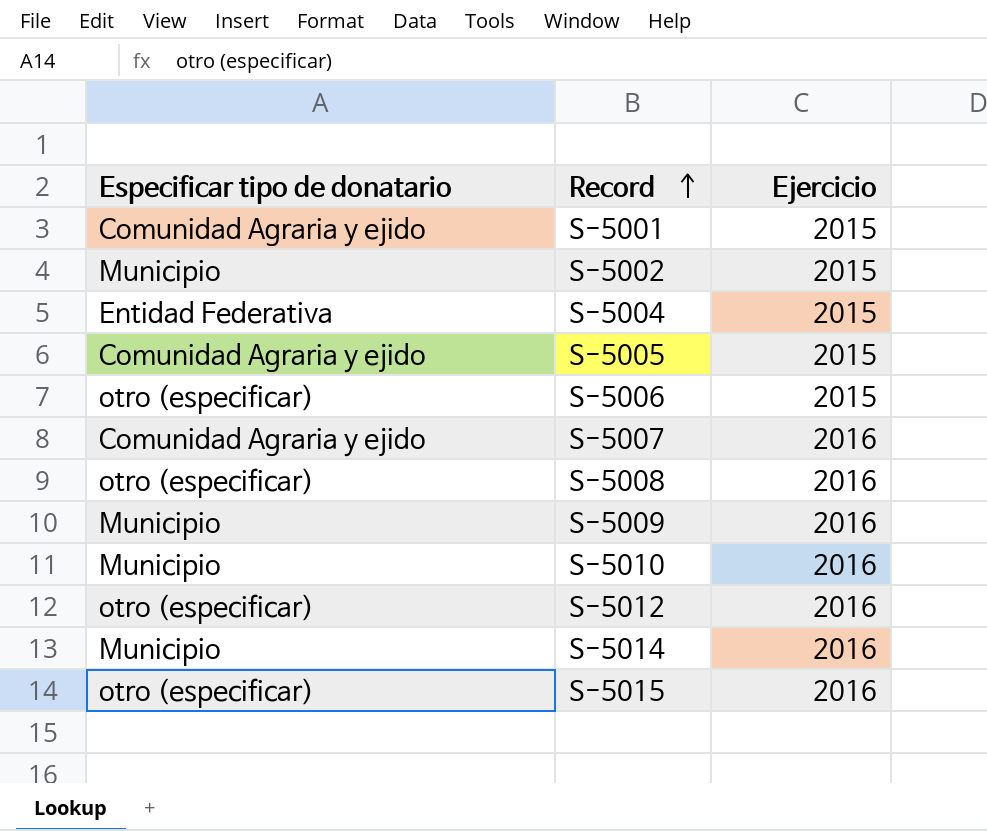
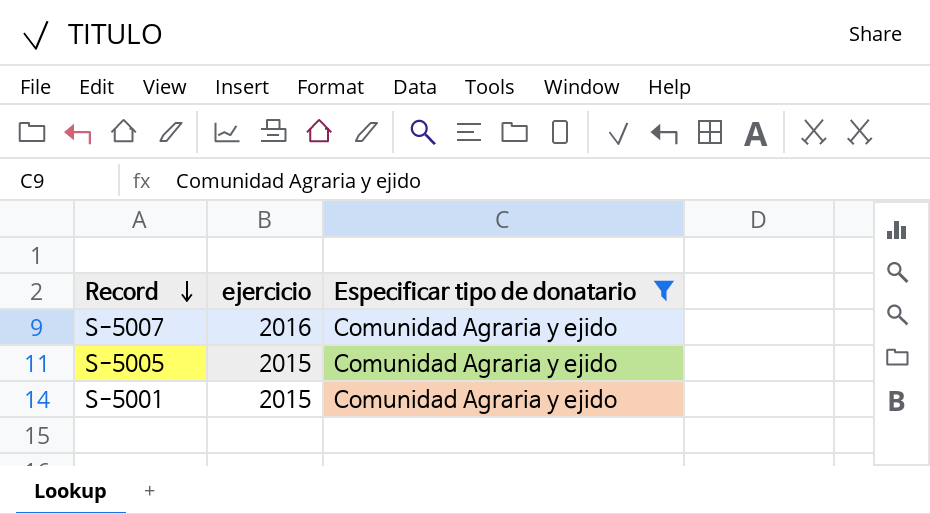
filter: none -> Especificar tipo de donatario = Comunidad Agraria y ejido
row order: Record ascending -> Record descending
column name: Ejercicio -> ejercicio
column Especificar tipo de donatario | position: 1 -> 3

